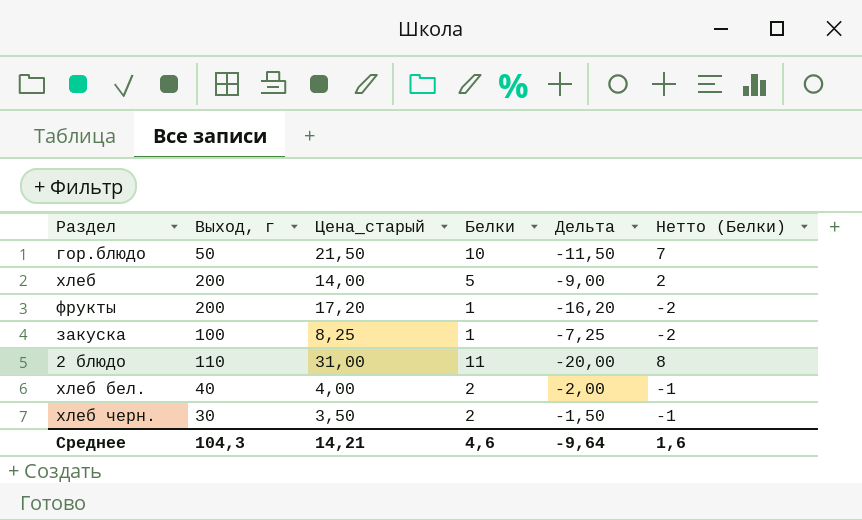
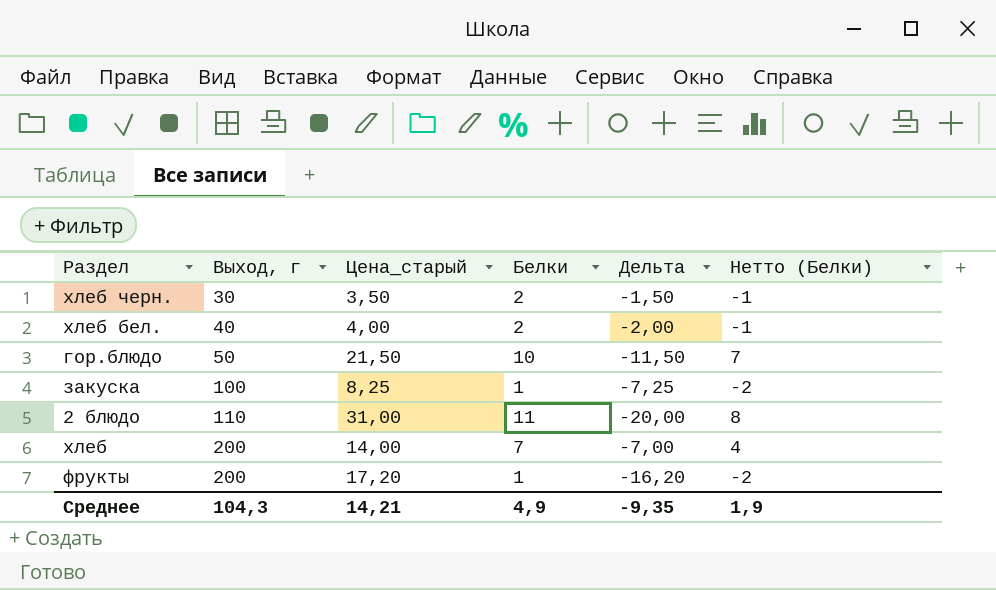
row order: none -> Выход, г ascending
хлеб | Белки: 5 -> 7
хлеб | Дельта: -9,00 -> -7,00
хлеб | Нетто (Белки): 2 -> 4
Среднее | Белки: 4,6 -> 4,9
Среднее | Дельта: -9,64 -> -9,35
Среднее | Нетто (Белки): 1,6 -> 1,9

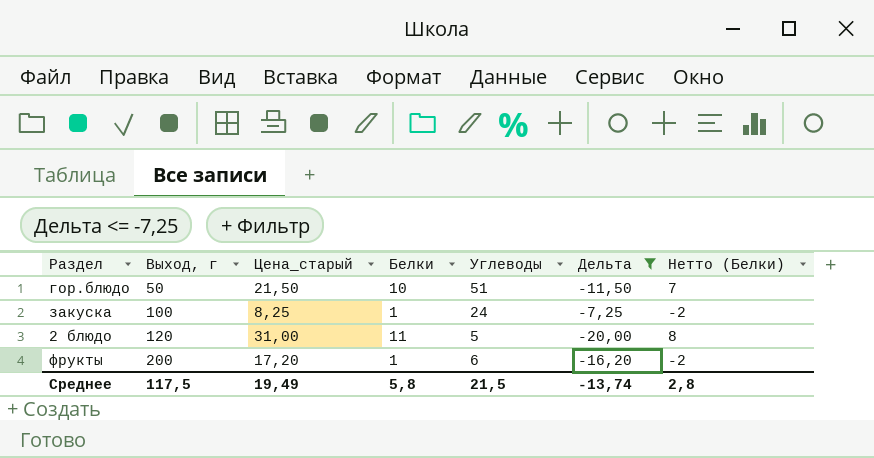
filter: none -> Дельта <= -7,25
column Углеводы | position: none -> 5
2 блюдо | Выход, г: 110 -> 120
Среднее | Выход, г: 104,3 -> 117,5
Среднее | Цена_старый: 14,21 -> 19,49
Среднее | Белки: 4,9 -> 5,8
Среднее | Дельта: -9,35 -> -13,74
Среднее | Нетто (Белки): 1,9 -> 2,8

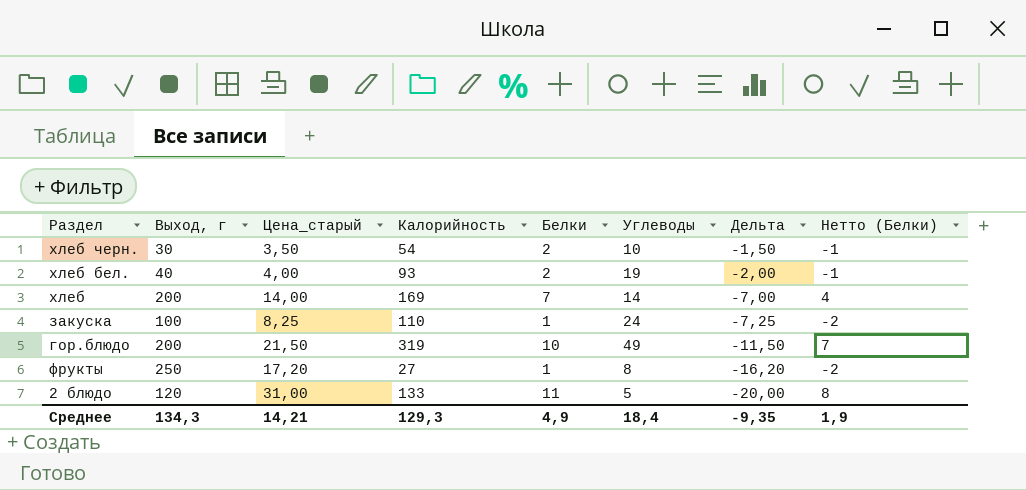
filter: Дельта <= -7,25 -> none
row order: Выход, г ascending -> Дельта descending
column Калорийность | position: none -> 4
гор.блюдо | Выход, г: 50 -> 200
гор.блюдо | Углеводы: 51 -> 49
фрукты | Выход, г: 200 -> 250
фрукты | Углеводы: 6 -> 8
Среднее | Выход, г: 117,5 -> 134,3
Среднее | Цена_старый: 19,49 -> 14,21
Среднее | Белки: 5,8 -> 4,9
Среднее | Углеводы: 21,5 -> 18,4
Среднее | Дельта: -13,74 -> -9,35
Среднее | Нетто (Белки): 2,8 -> 1,9

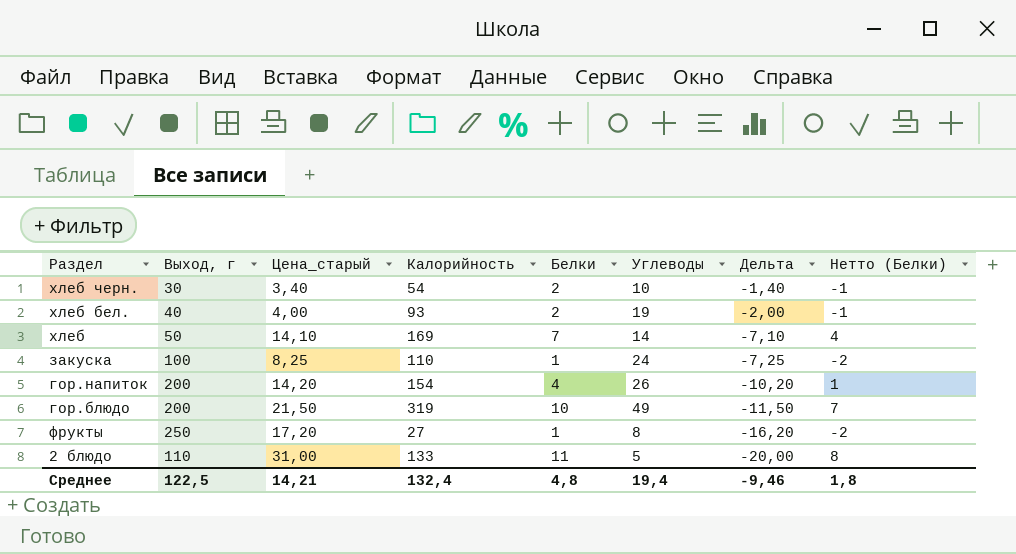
хлеб черн. | Цена_старый: 3,50 -> 3,40
хлеб черн. | Дельта: -1,50 -> -1,40
хлеб | Выход, г: 200 -> 50
хлеб | Цена_старый: 14,00 -> 14,10
хлеб | Дельта: -7,00 -> -7,10
row гор.напиток: none -> 200 | 14,20 | 154 | 4 | 26 | -10,20 | 1
2 блюдо | Выход, г: 120 -> 110
Среднее | Выход, г: 134,3 -> 122,5
Среднее | Калорийность: 129,3 -> 132,4
Среднее | Белки: 4,9 -> 4,8
Среднее | Углеводы: 18,4 -> 19,4
Среднее | Дельта: -9,35 -> -9,46
Среднее | Нетто (Белки): 1,9 -> 1,8

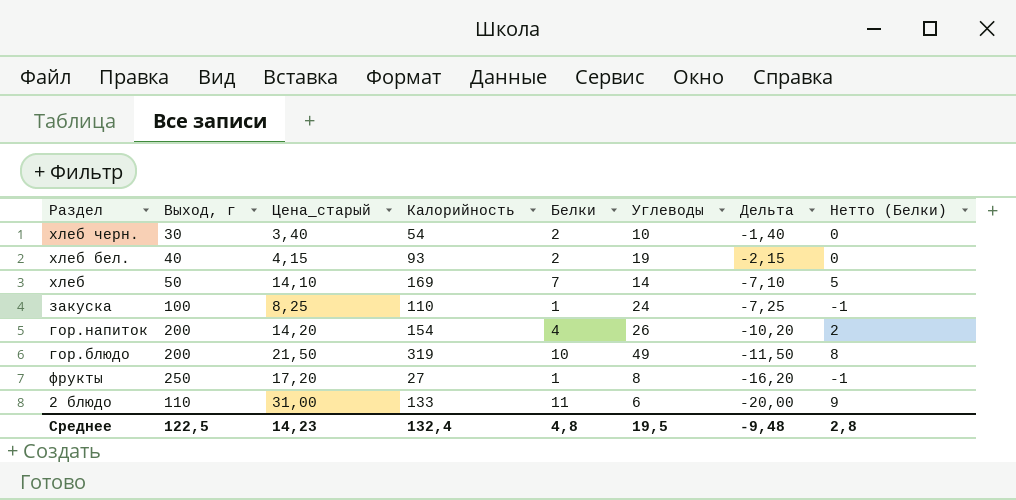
column Нетто (Белки) | formula: [Белки] - 3 -> [Белки] - 2
хлеб бел. | Цена_старый: 4,00 -> 4,15
хлеб бел. | Дельта: -2,00 -> -2,15
2 блюдо | Углеводы: 5 -> 6
Среднее | Цена_старый: 14,21 -> 14,23
Среднее | Углеводы: 19,4 -> 19,5
Среднее | Дельта: -9,46 -> -9,48
Среднее | Нетто (Белки): 1,8 -> 2,8

